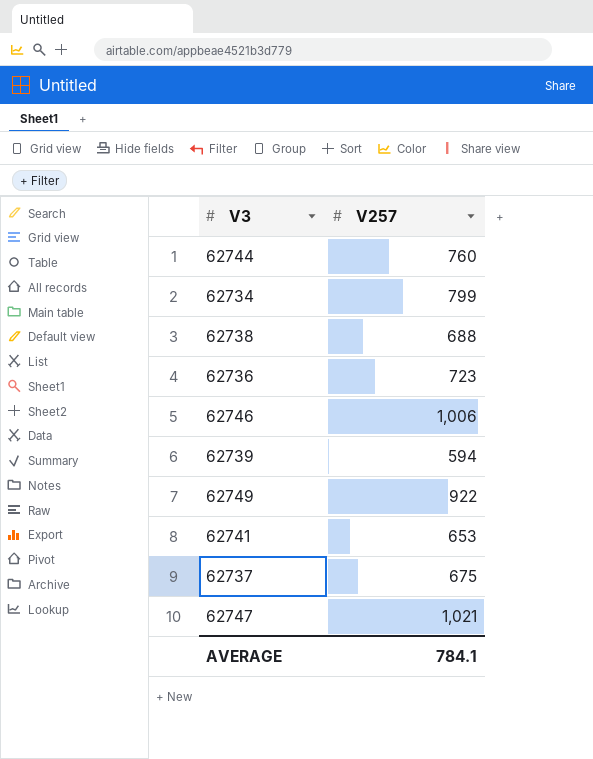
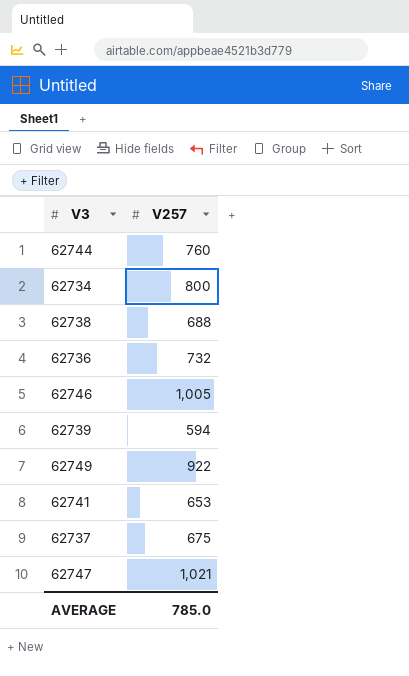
62734 | V257: 799 -> 800
62736 | V257: 723 -> 732
62746 | V257: 1,006 -> 1,005
AVERAGE | V257: 784.1 -> 785.0

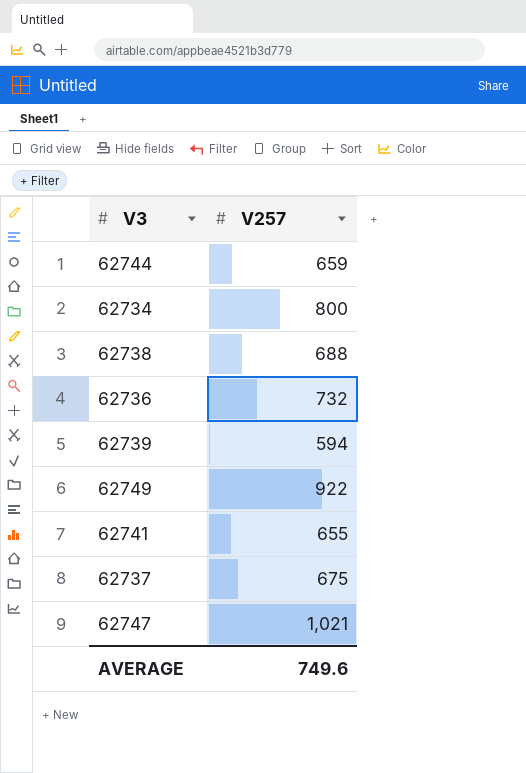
row 62746: 1,005 -> none
62744 | V257: 760 -> 659
62741 | V257: 653 -> 655
AVERAGE | V257: 785.0 -> 749.6

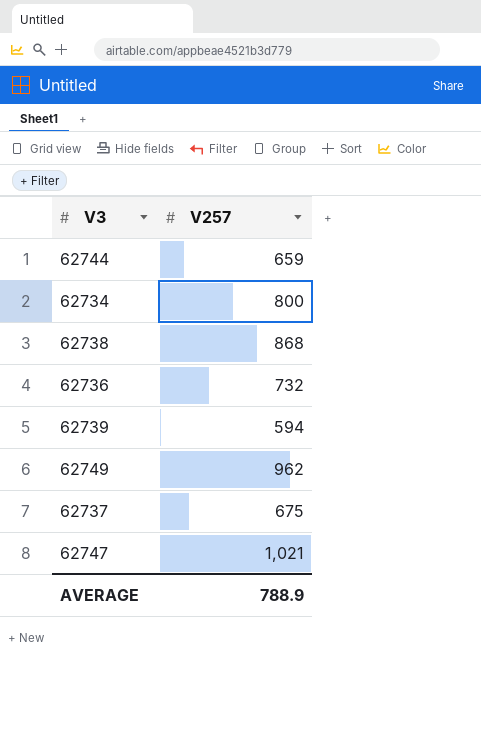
row 62741: 655 -> none
62738 | V257: 688 -> 868
62749 | V257: 922 -> 962
AVERAGE | V257: 749.6 -> 788.9

